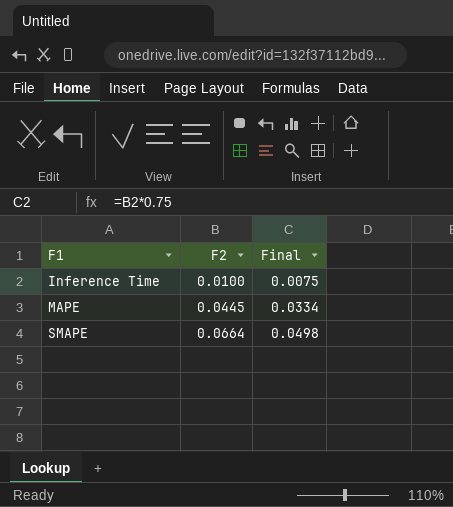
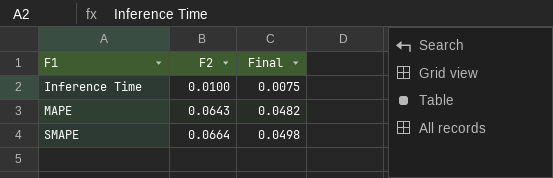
MAPE | F2: 0.0445 -> 0.0643
MAPE | Final: 0.0334 -> 0.0482

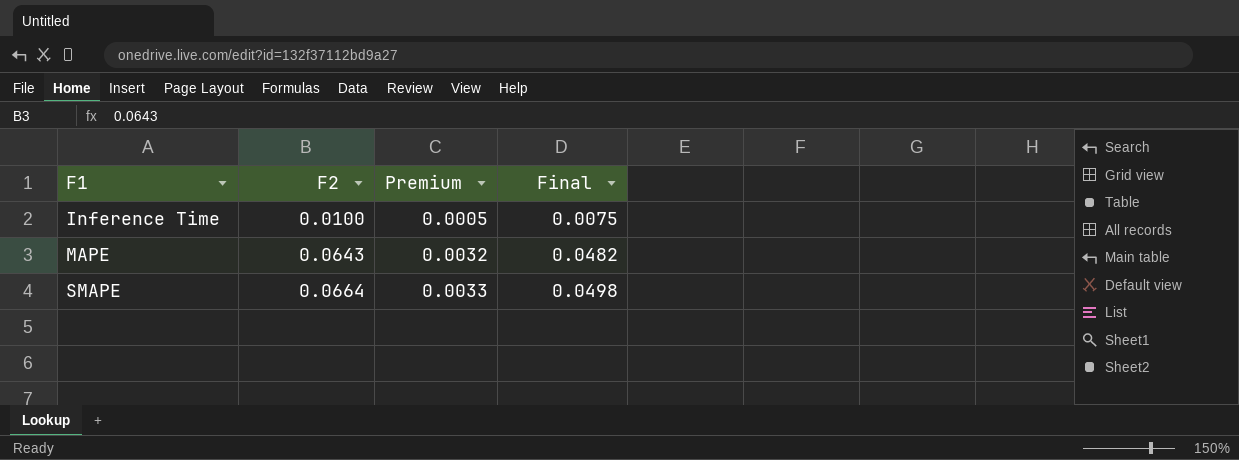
column Premium | formula: none -> [F2] * 0.05

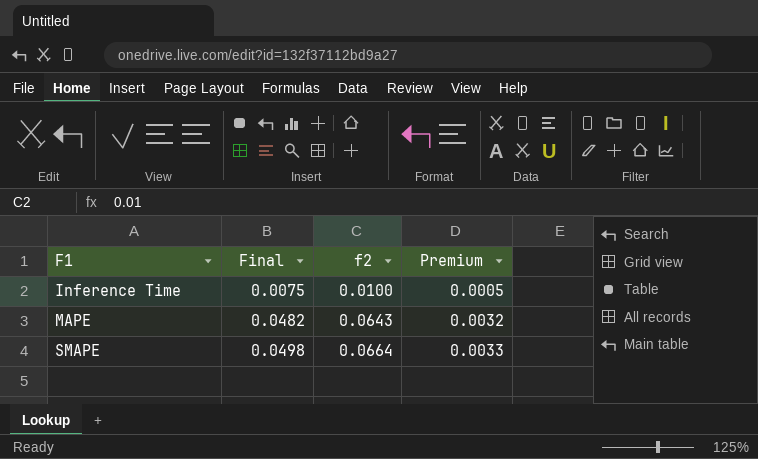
column Final | position: 4 -> 2
column name: F2 -> f2

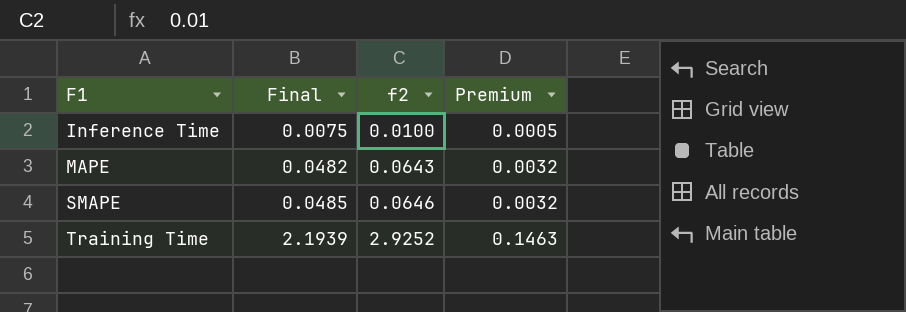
SMAPE | Final: 0.0498 -> 0.0485
SMAPE | f2: 0.0664 -> 0.0646
SMAPE | Premium: 0.0033 -> 0.0032
row Training Time: none -> 2.1939 | 2.9252 | 0.1463

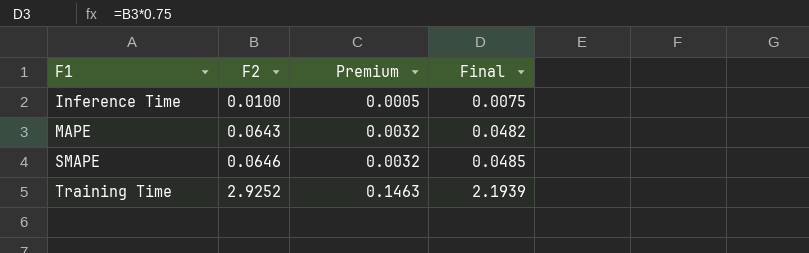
column name: f2 -> F2
column Final | position: 2 -> 4

